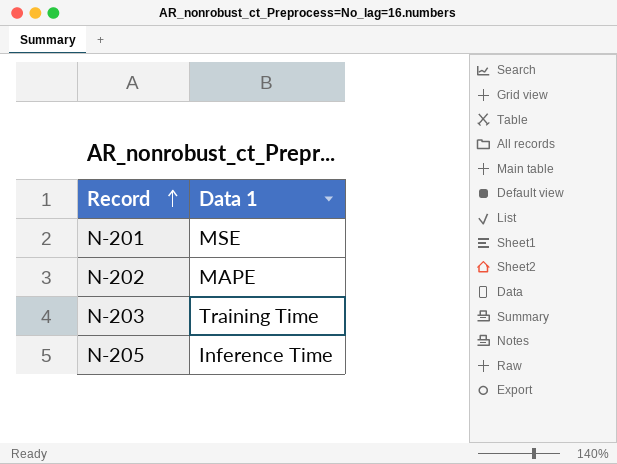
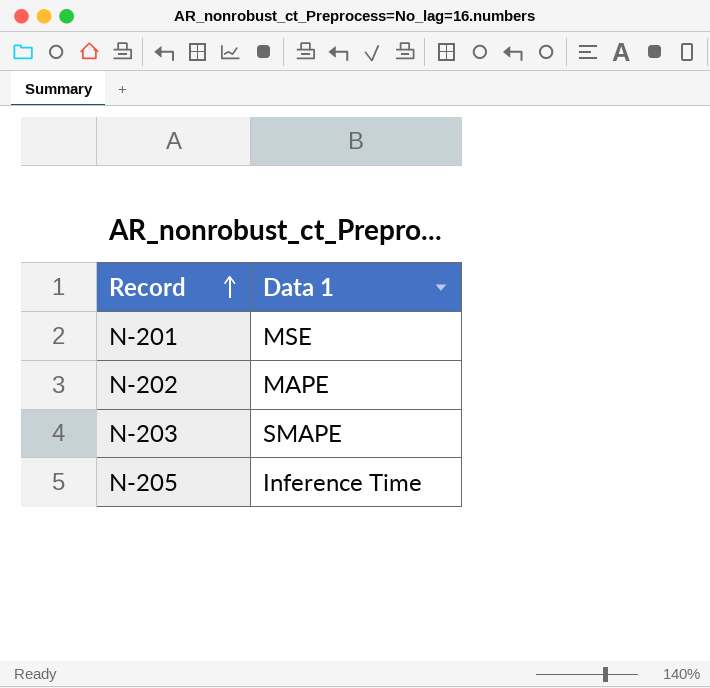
N-203 | Data 1: Training Time -> SMAPE

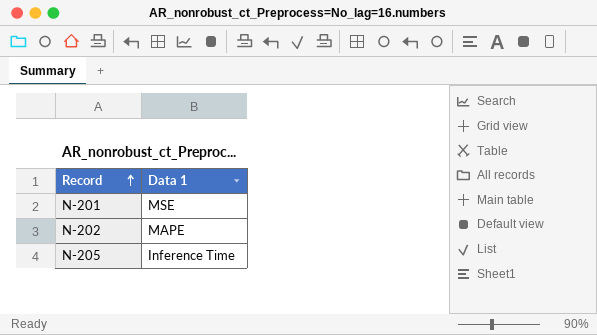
row N-203: SMAPE -> none

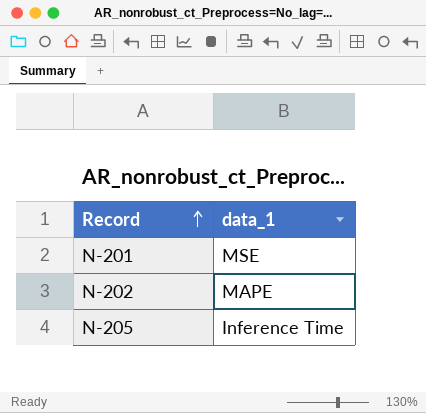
column name: Data 1 -> data_1

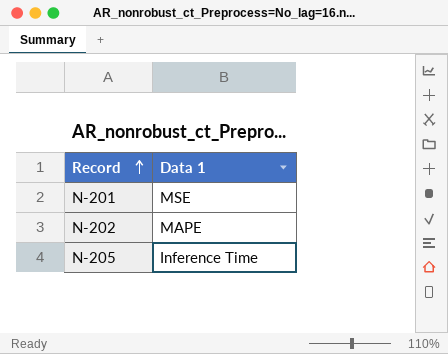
column name: data_1 -> Data 1

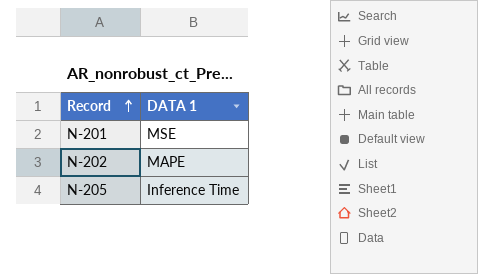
column name: Data 1 -> DATA 1

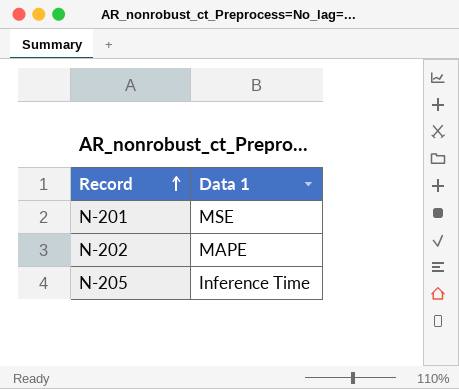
column name: DATA 1 -> Data 1

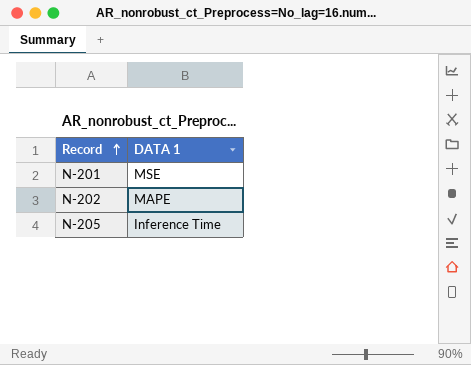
column name: Data 1 -> DATA 1

